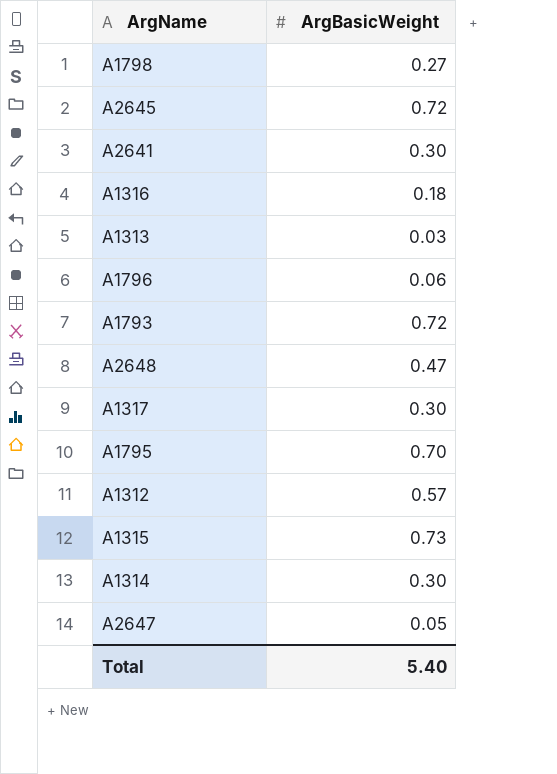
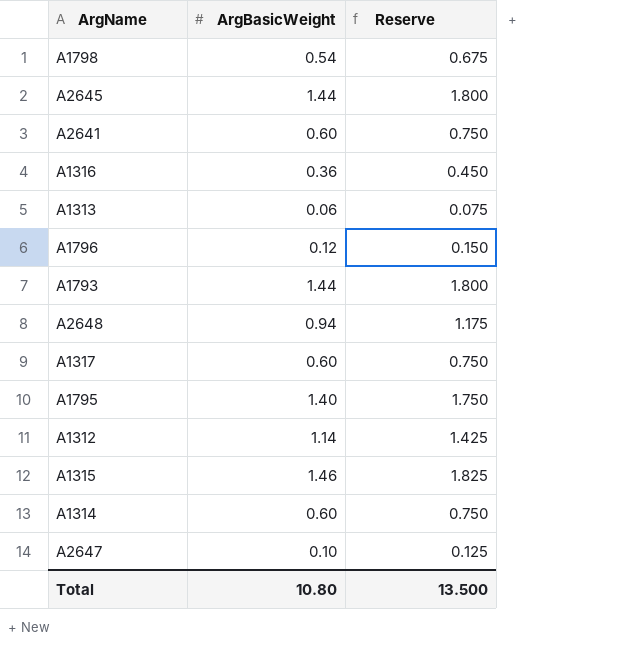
column Reserve | formula: none -> [ArgBasicWeight] * 1.25
A1798 | ArgBasicWeight: 0.27 -> 0.54
A2645 | ArgBasicWeight: 0.72 -> 1.44
A2641 | ArgBasicWeight: 0.30 -> 0.60
A1316 | ArgBasicWeight: 0.18 -> 0.36
A1313 | ArgBasicWeight: 0.03 -> 0.06
A1796 | ArgBasicWeight: 0.06 -> 0.12
A1793 | ArgBasicWeight: 0.72 -> 1.44
A2648 | ArgBasicWeight: 0.47 -> 0.94
A1317 | ArgBasicWeight: 0.30 -> 0.60
A1795 | ArgBasicWeight: 0.70 -> 1.40
A1312 | ArgBasicWeight: 0.57 -> 1.14
A1315 | ArgBasicWeight: 0.73 -> 1.46
A1314 | ArgBasicWeight: 0.30 -> 0.60
A2647 | ArgBasicWeight: 0.05 -> 0.10
Total | ArgBasicWeight: 5.40 -> 10.80

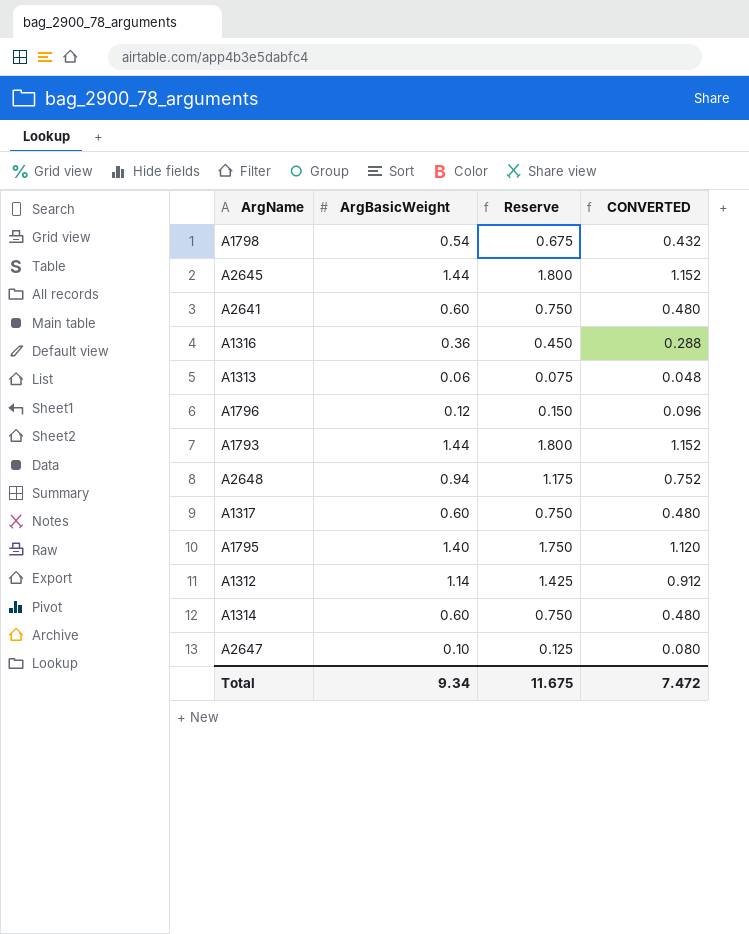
column CONVERTED | formula: none -> [ArgBasicWeight] * 0.8
row A1315: 1.46 | 1.825 -> none
Total | ArgBasicWeight: 10.80 -> 9.34
Total | Reserve: 13.500 -> 11.675

